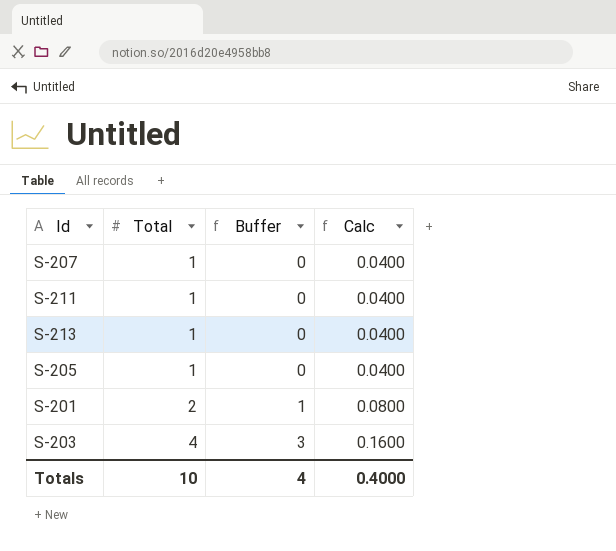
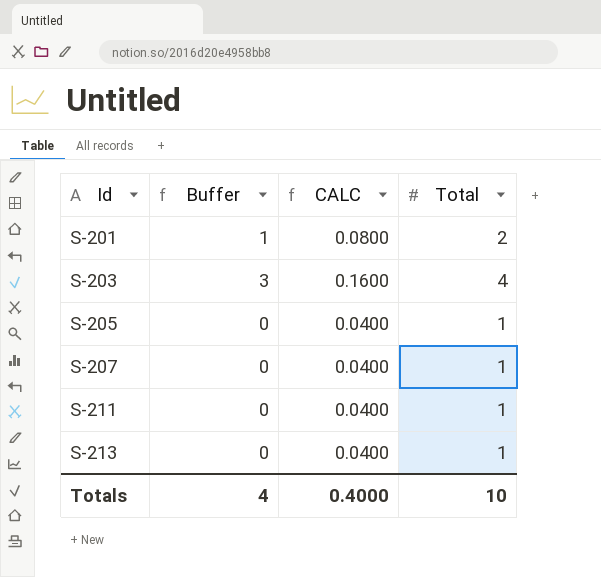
row order: Total ascending -> Id ascending
column name: Calc -> CALC
column Total | position: 2 -> 4

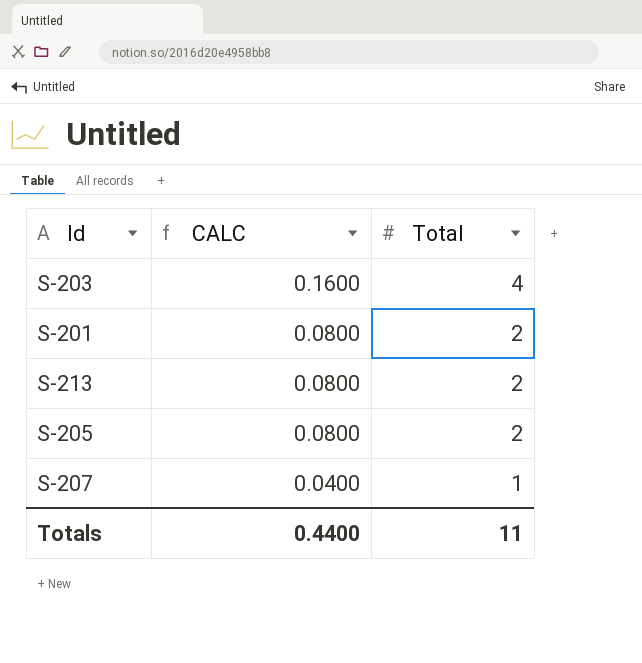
row order: Id ascending -> CALC descending
column Buffer | formula: [Total] - 1 -> none
row S-211: 0 | 0.0400 | 1 -> none
S-213 | CALC: 0.0400 -> 0.0800
S-213 | Total: 1 -> 2
S-205 | CALC: 0.0400 -> 0.0800
S-205 | Total: 1 -> 2
Totals | CALC: 0.4000 -> 0.4400
Totals | Total: 10 -> 11

